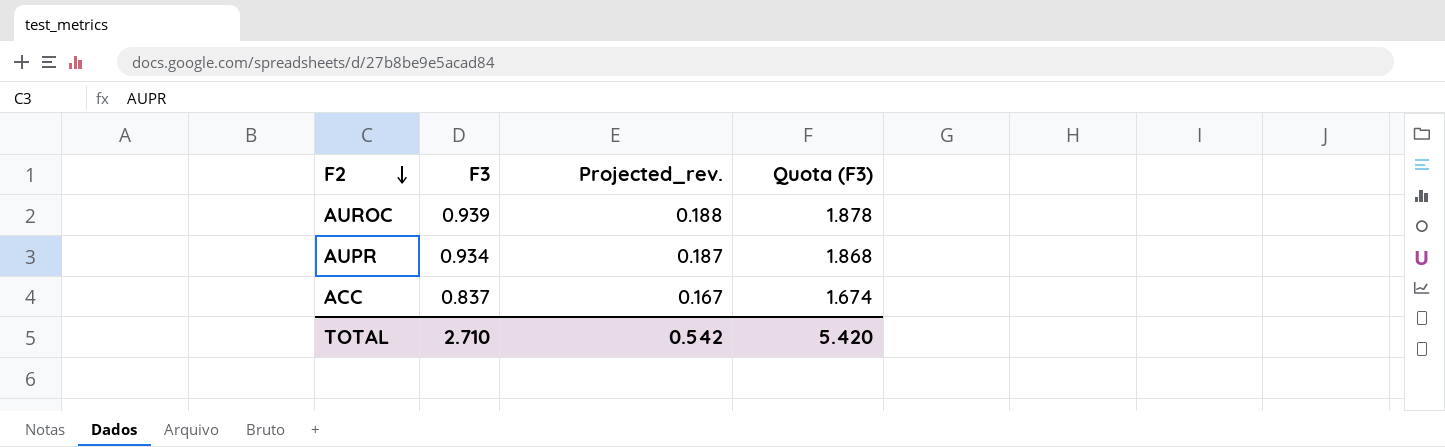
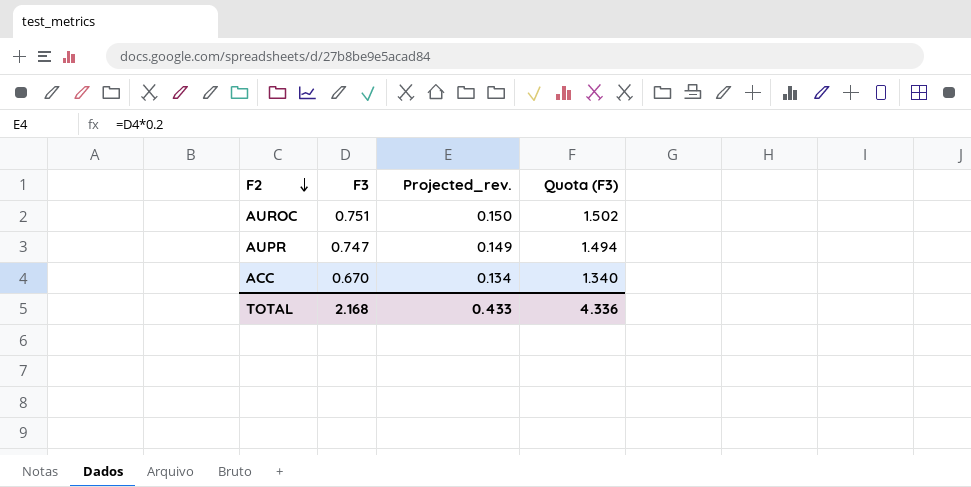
AUROC | F3: 0.939 -> 0.751
AUROC | Projected_rev.: 0.188 -> 0.150
AUROC | Quota (F3): 1.878 -> 1.502
AUPR | F3: 0.934 -> 0.747
AUPR | Projected_rev.: 0.187 -> 0.149
AUPR | Quota (F3): 1.868 -> 1.494
ACC | F3: 0.837 -> 0.670
ACC | Projected_rev.: 0.167 -> 0.134
ACC | Quota (F3): 1.674 -> 1.340
TOTAL | F3: 2.710 -> 2.168
TOTAL | Projected_rev.: 0.542 -> 0.433
TOTAL | Quota (F3): 5.420 -> 4.336

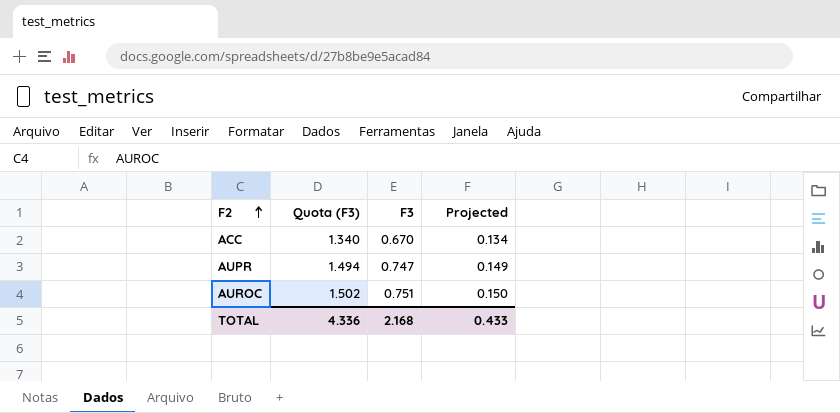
row order: F2 descending -> F2 ascending
column Quota (F3) | position: 4 -> 2
column name: Projected_rev. -> Projected

